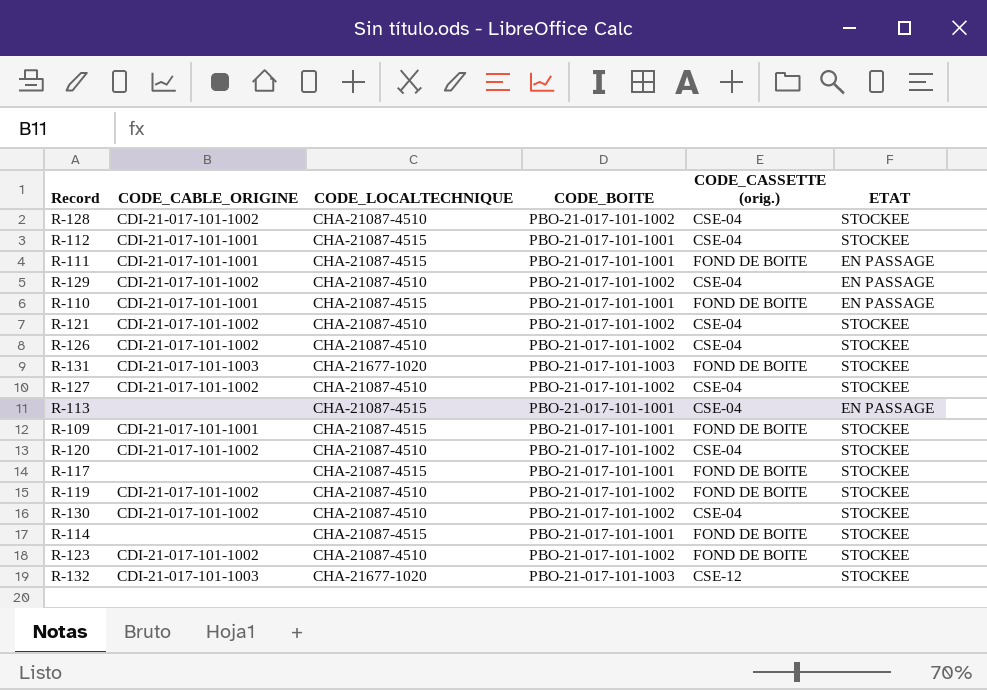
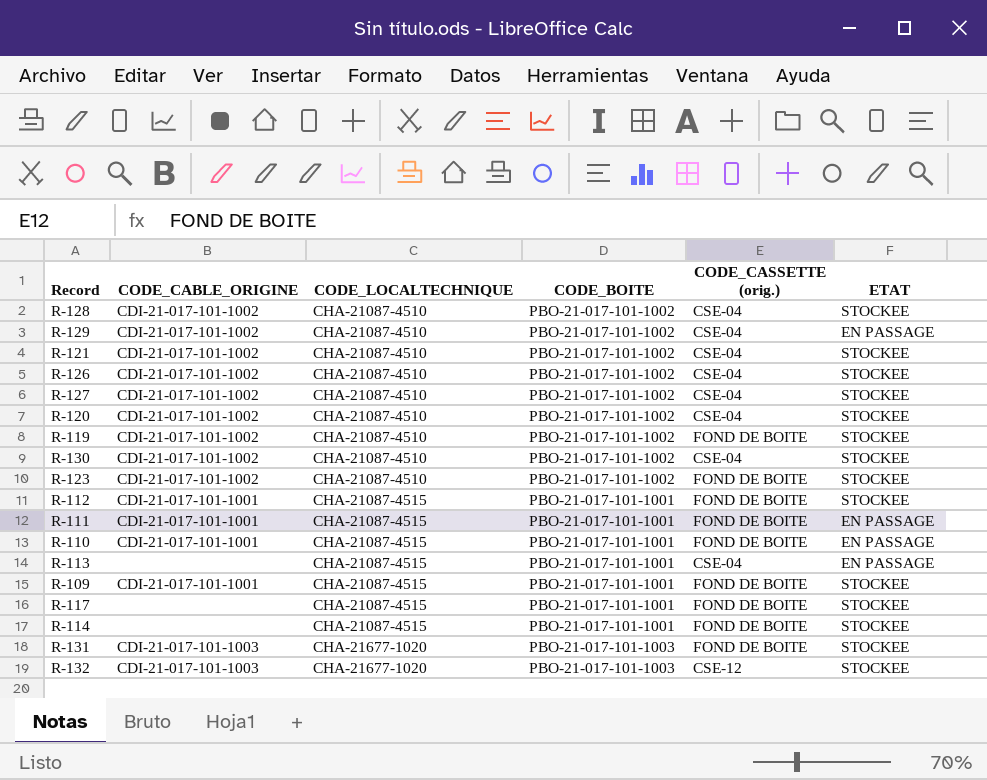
row order: none -> CODE_LOCALTECHNIQUE ascending
R-112 | CODE_CASSETTE (orig.): CSE-04 -> FOND DE BOITE

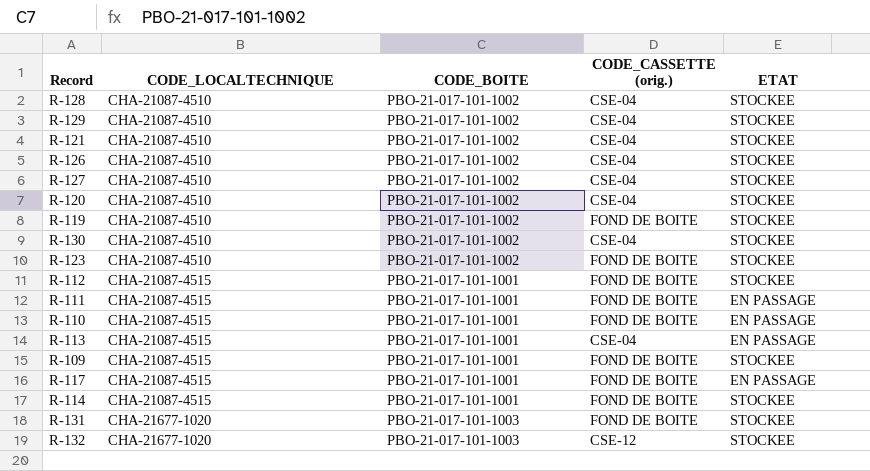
column CODE_CABLE_ORIGINE | position: 2 -> none
R-129 | ETAT: EN PASSAGE -> STOCKEE
R-117 | ETAT: STOCKEE -> EN PASSAGE

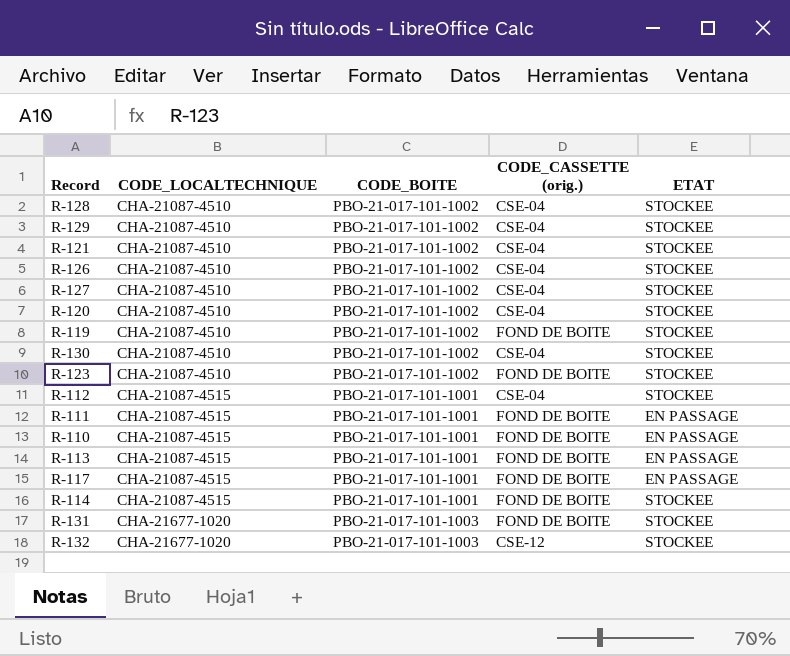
row R-109: CHA-21087-4515 | PBO-21-017-101-1001 | FOND DE BOITE | STOCKEE -> none
R-112 | CODE_CASSETTE (orig.): FOND DE BOITE -> CSE-04
R-113 | CODE_CASSETTE (orig.): CSE-04 -> FOND DE BOITE

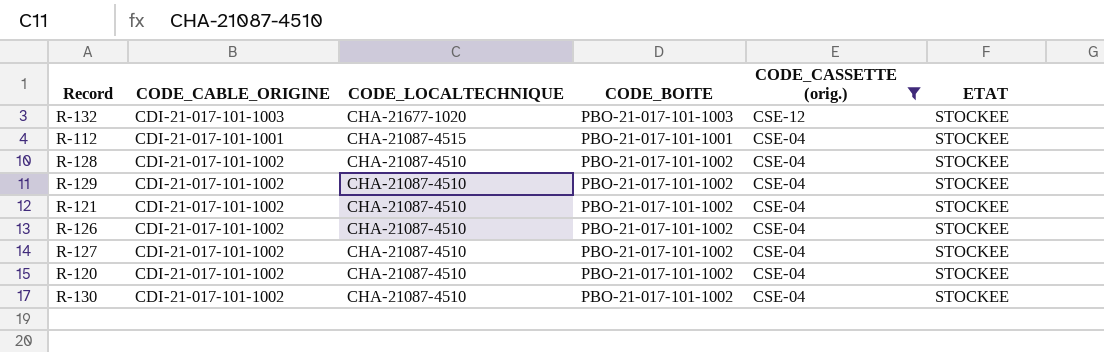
filter: none -> CODE_CASSETTE (orig.) != FOND DE BOITE
row order: CODE_LOCALTECHNIQUE ascending -> CODE_LOCALTECHNIQUE descending
column CODE_CABLE_ORIGINE | position: none -> 2

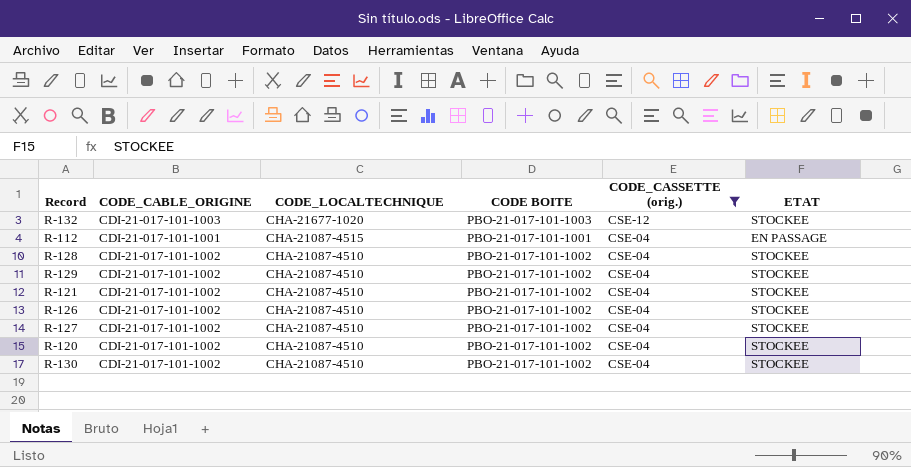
column name: CODE_BOITE -> CODE BOITE
R-112 | ETAT: STOCKEE -> EN PASSAGE

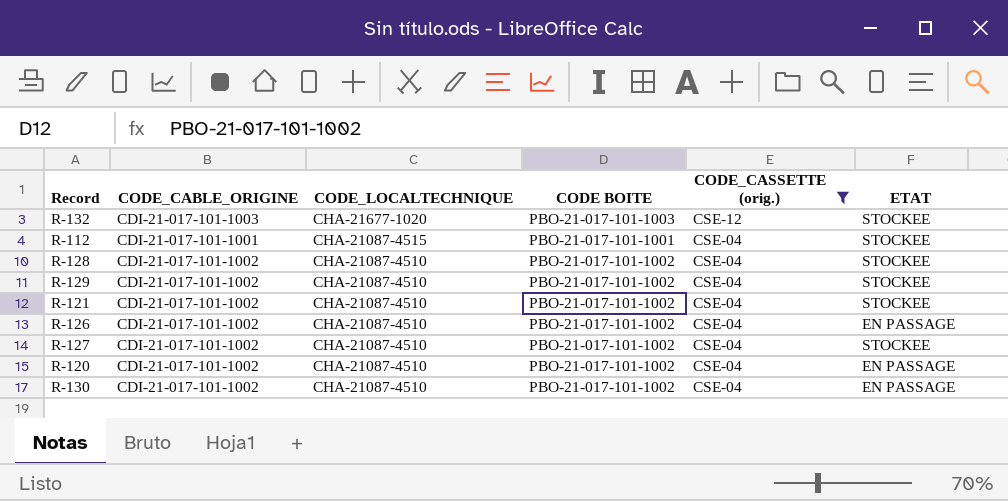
R-112 | ETAT: EN PASSAGE -> STOCKEE
R-126 | ETAT: STOCKEE -> EN PASSAGE
R-120 | ETAT: STOCKEE -> EN PASSAGE
R-130 | ETAT: STOCKEE -> EN PASSAGE

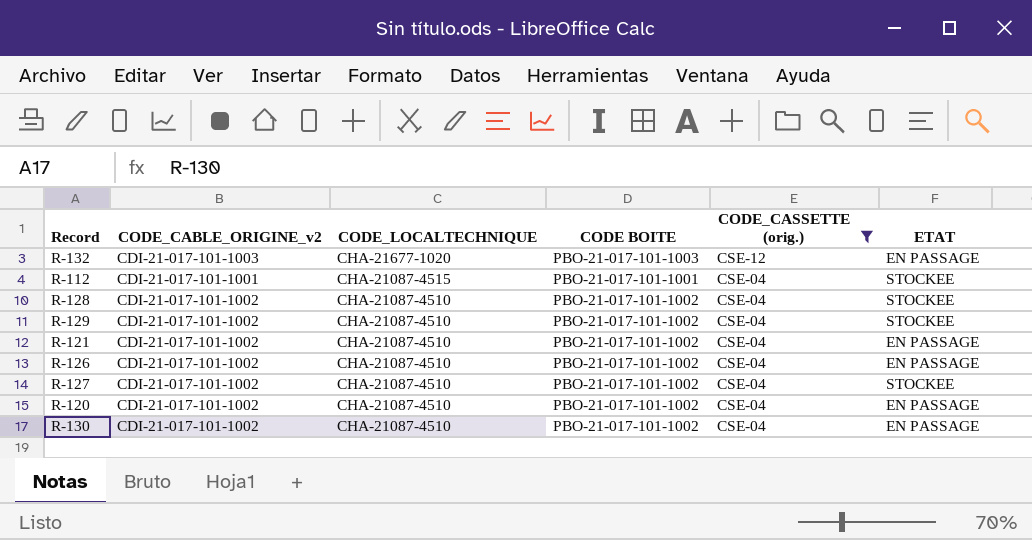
column name: CODE_CABLE_ORIGINE -> CODE_CABLE_ORIGINE_v2
R-132 | ETAT: STOCKEE -> EN PASSAGE
R-121 | ETAT: STOCKEE -> EN PASSAGE

